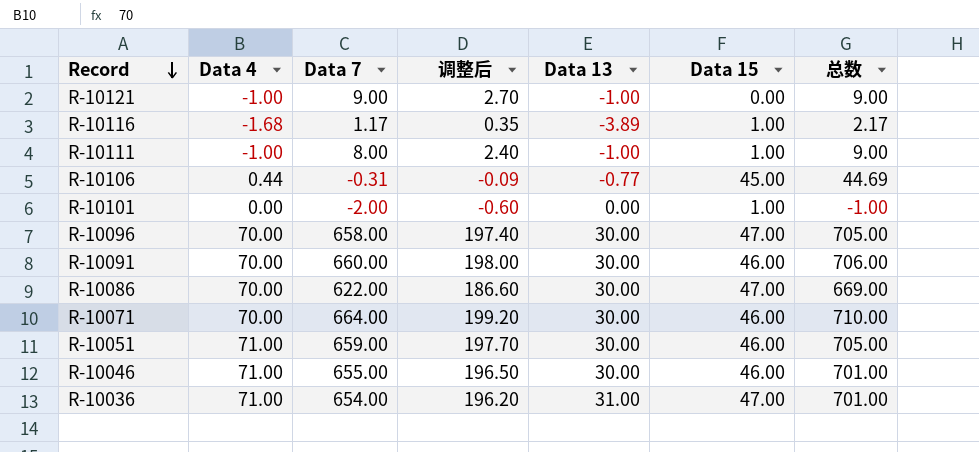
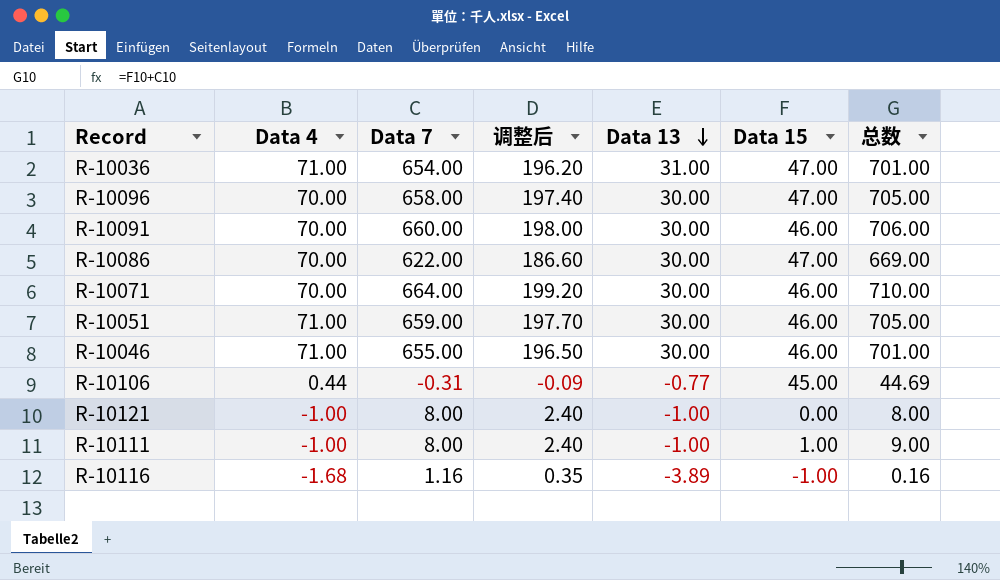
row order: Record descending -> Data 13 descending
row R-10101: 0.00 | -2.00 | -0.60 | 0.00 | 1.00 | -1.00 -> none
R-10121 | Data 7: 9.00 -> 8.00
R-10121 | 调整后: 2.70 -> 2.40
R-10121 | 总数: 9.00 -> 8.00
R-10116 | Data 7: 1.17 -> 1.16
R-10116 | Data 15: 1.00 -> -1.00
R-10116 | 总数: 2.17 -> 0.16

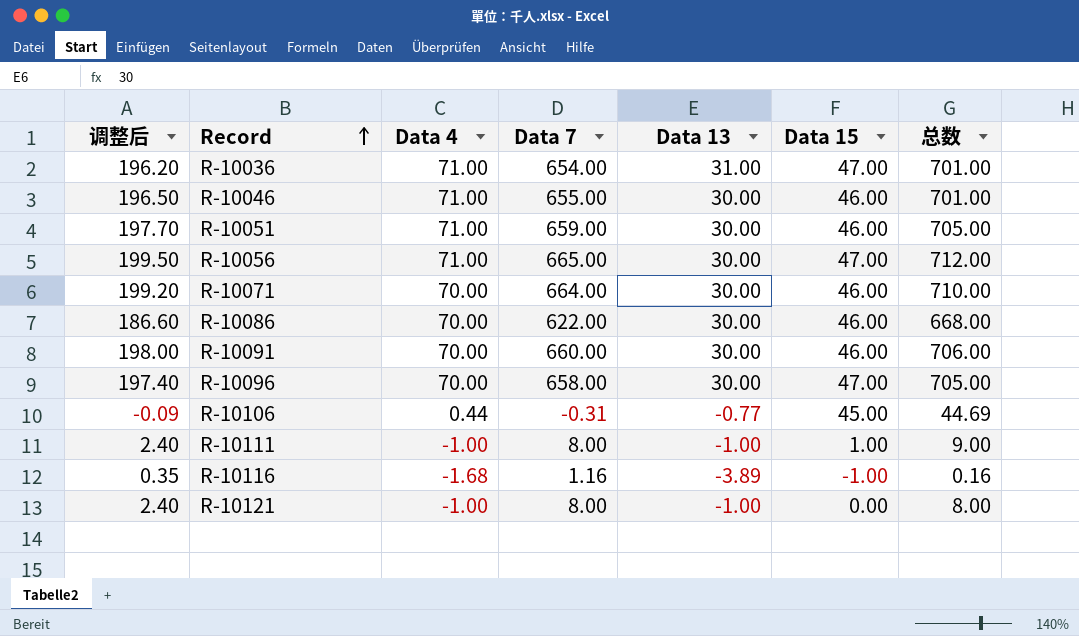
row order: Data 13 descending -> Record ascending
column 调整后 | position: 4 -> 1
row R-10056: none -> 199.50 | 71.00 | 665.00 | 30.00 | 47.00 | 712.00
R-10086 | Data 15: 47.00 -> 46.00
R-10086 | 总数: 669.00 -> 668.00

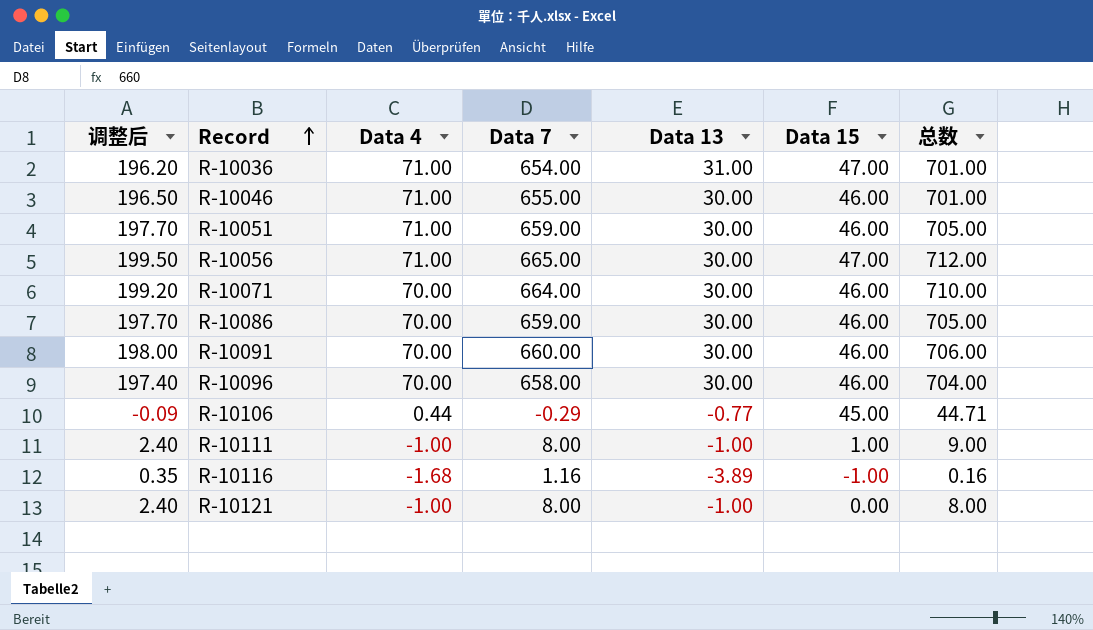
R-10086 | 调整后: 186.60 -> 197.70
R-10086 | Data 7: 622.00 -> 659.00
R-10086 | 总数: 668.00 -> 705.00
R-10096 | Data 15: 47.00 -> 46.00
R-10096 | 总数: 705.00 -> 704.00
R-10106 | Data 7: -0.31 -> -0.29
R-10106 | 总数: 44.69 -> 44.71

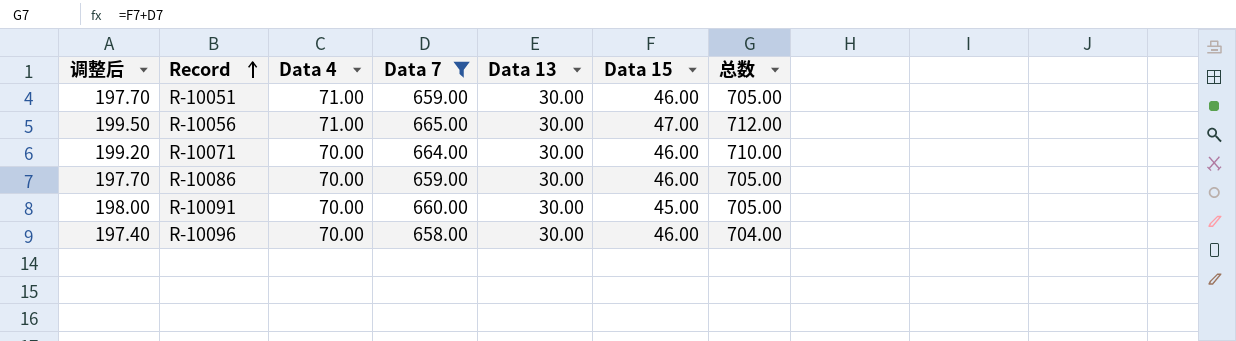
filter: none -> Data 7 >= 658.00
R-10091 | Data 15: 46.00 -> 45.00
R-10091 | 总数: 706.00 -> 705.00

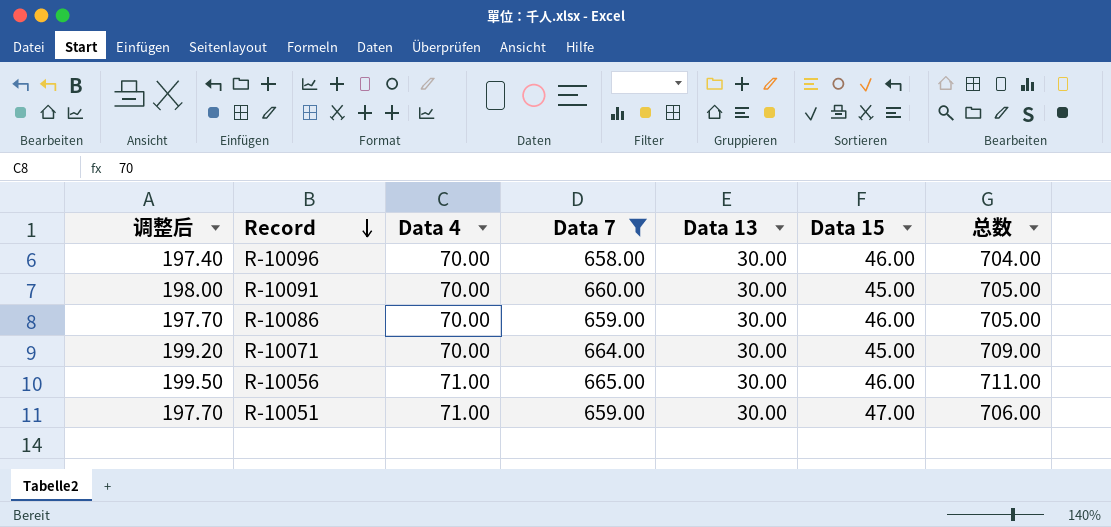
row order: Record ascending -> Record descending
R-10071 | Data 15: 46.00 -> 45.00
R-10071 | 总数: 710.00 -> 709.00
R-10056 | Data 15: 47.00 -> 46.00
R-10056 | 总数: 712.00 -> 711.00
R-10051 | Data 15: 46.00 -> 47.00
R-10051 | 总数: 705.00 -> 706.00

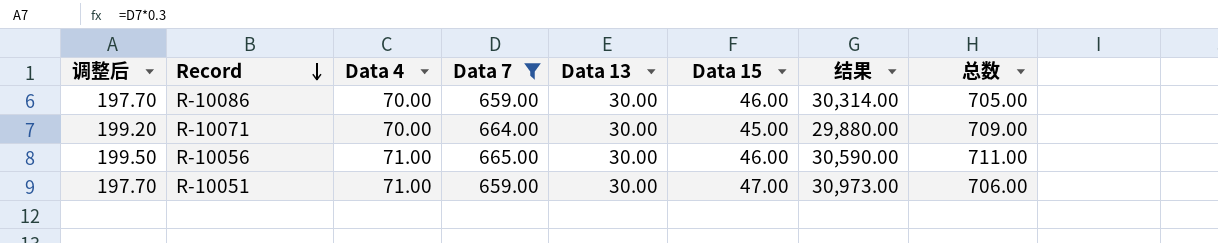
column 结果 | formula: none -> [Data 7] * [Data 15]
row R-10096: 197.40 | 70.00 | 658.00 | 30.00 | 46.00 | 704.00 -> none
row R-10091: 198.00 | 70.00 | 660.00 | 30.00 | 45.00 | 705.00 -> none

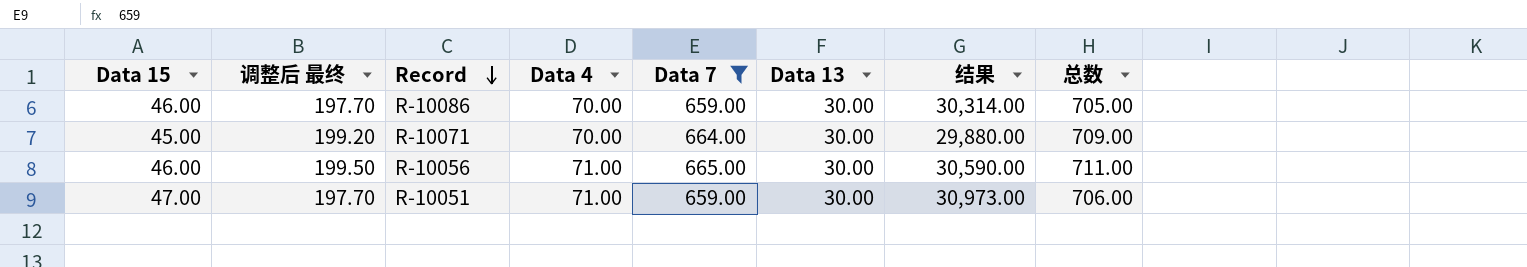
column Data 15 | position: 6 -> 1
column name: 调整后 -> 调整后 最终

